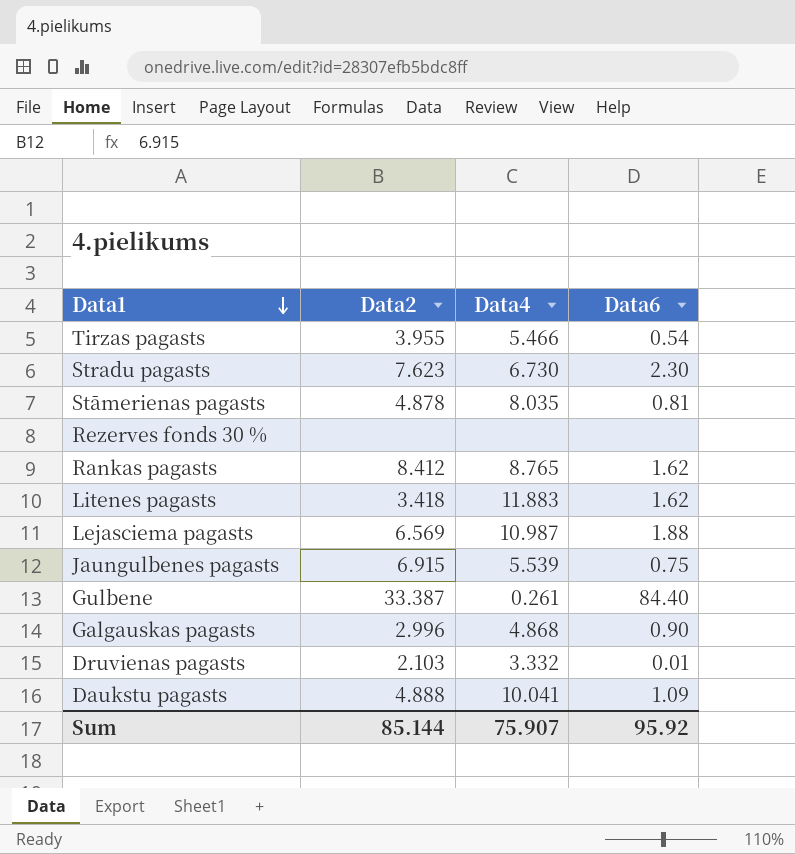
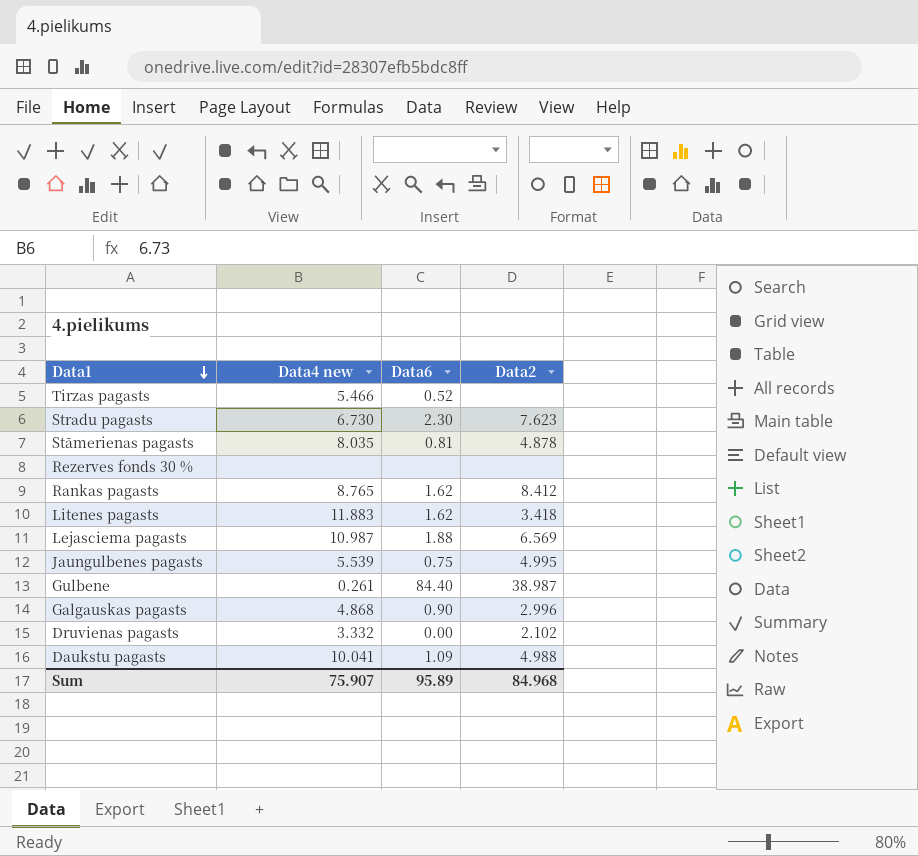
column name: Data4 -> Data4 new
column Data2 | position: 2 -> 4
Tirzas pagasts | Data6: 0.54 -> 0.52
Tirzas pagasts | Data2: 3.955 -> none
Jaungulbenes pagasts | Data2: 6.915 -> 4.995
Gulbene | Data2: 33.387 -> 38.987
Druvienas pagasts | Data6: 0.01 -> 0.00
Druvienas pagasts | Data2: 2.103 -> 2.102
Daukstu pagasts | Data2: 4.888 -> 4.988
Sum | Data6: 95.92 -> 95.89
Sum | Data2: 85.144 -> 84.968

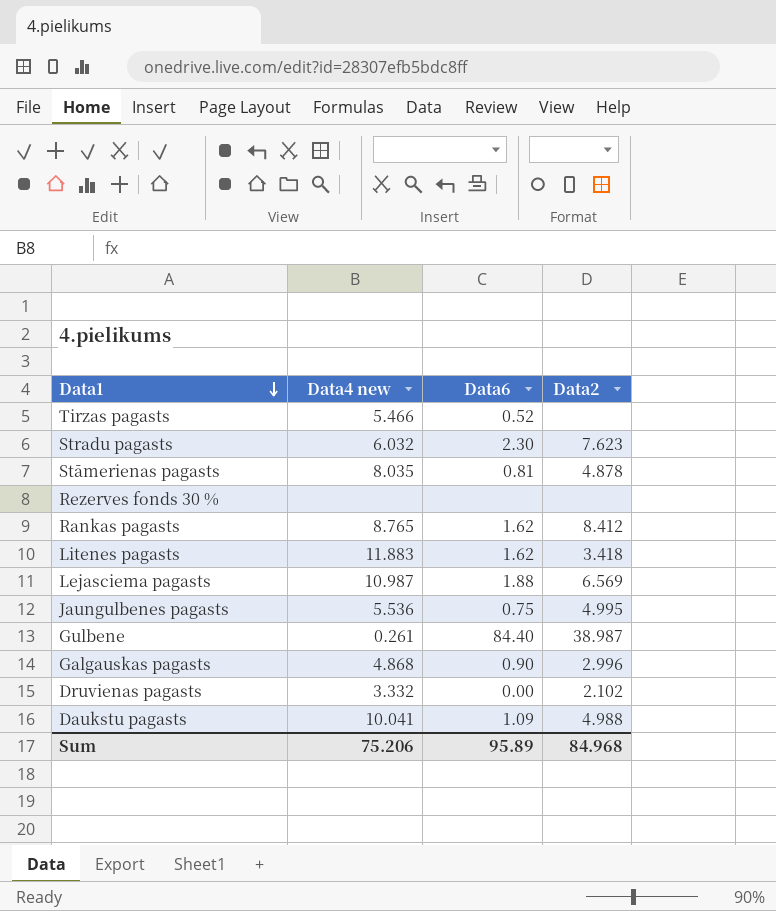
Stradu pagasts | Data4 new: 6.730 -> 6.032
Jaungulbenes pagasts | Data4 new: 5.539 -> 5.536
Sum | Data4 new: 75.907 -> 75.206

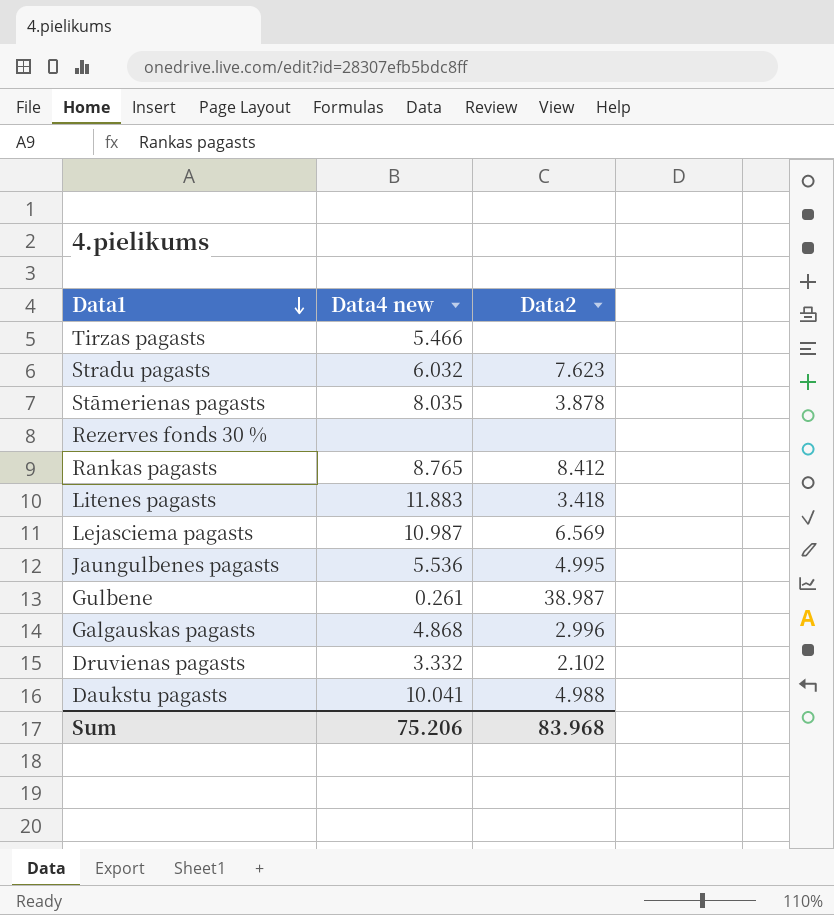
column Data6 | position: 3 -> none
Stāmerienas pagasts | Data2: 4.878 -> 3.878
Sum | Data2: 84.968 -> 83.968

